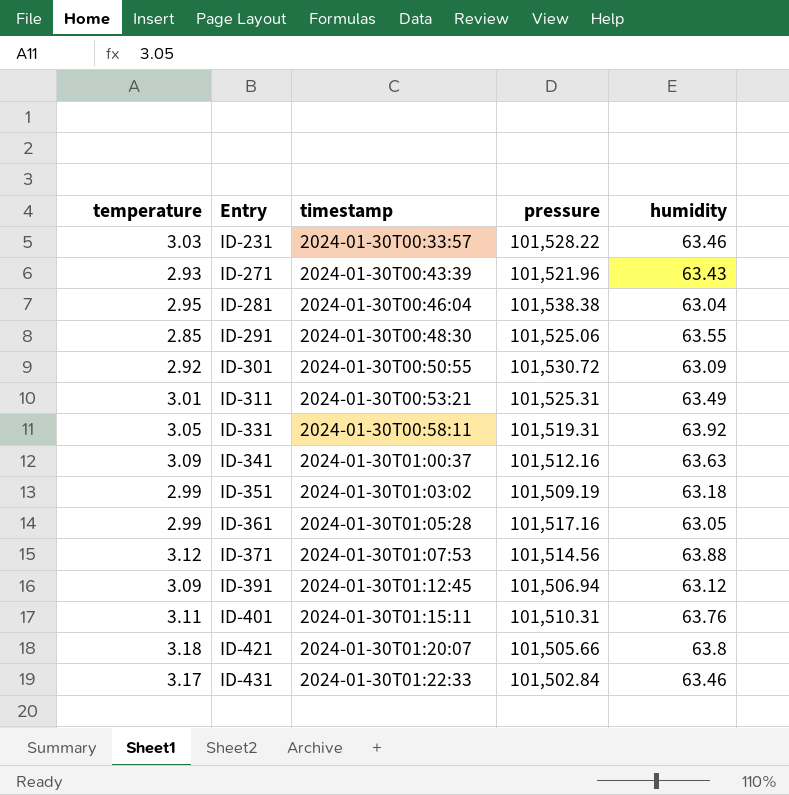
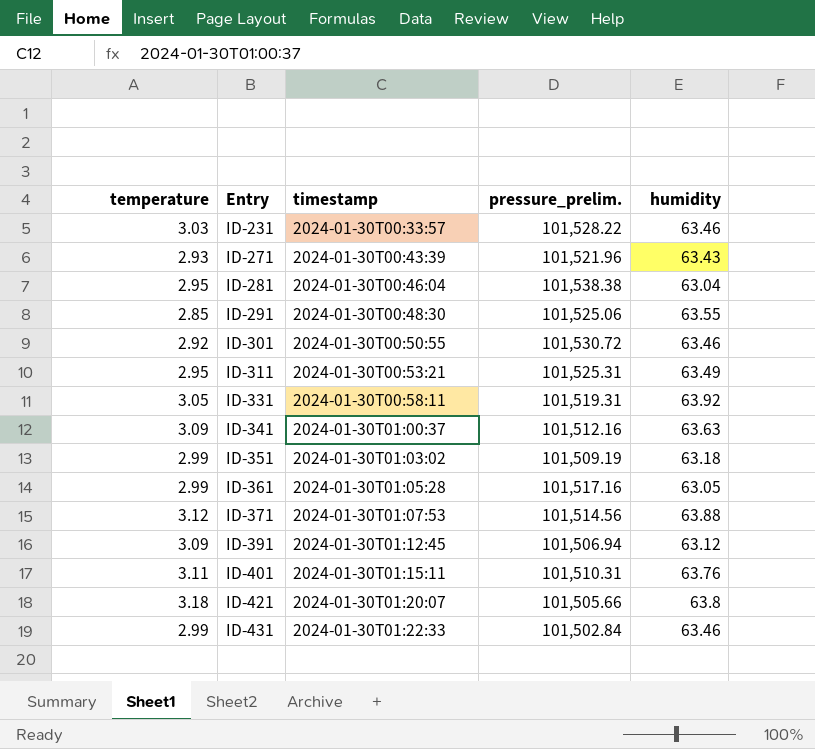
column name: pressure -> pressure_prelim.
ID-301 | humidity: 63.09 -> 63.46
ID-311 | temperature: 3.01 -> 2.95
ID-431 | temperature: 3.17 -> 2.99

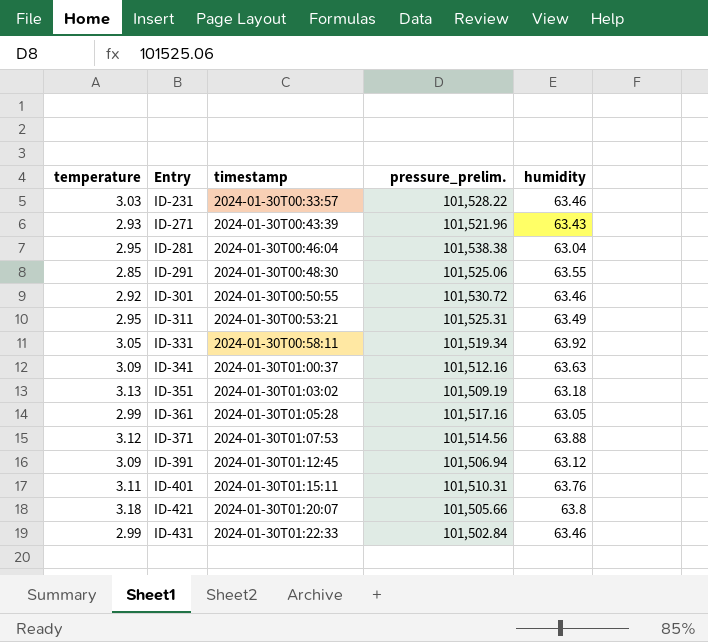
ID-331 | pressure_prelim.: 101,519.31 -> 101,519.34
ID-351 | temperature: 2.99 -> 3.13

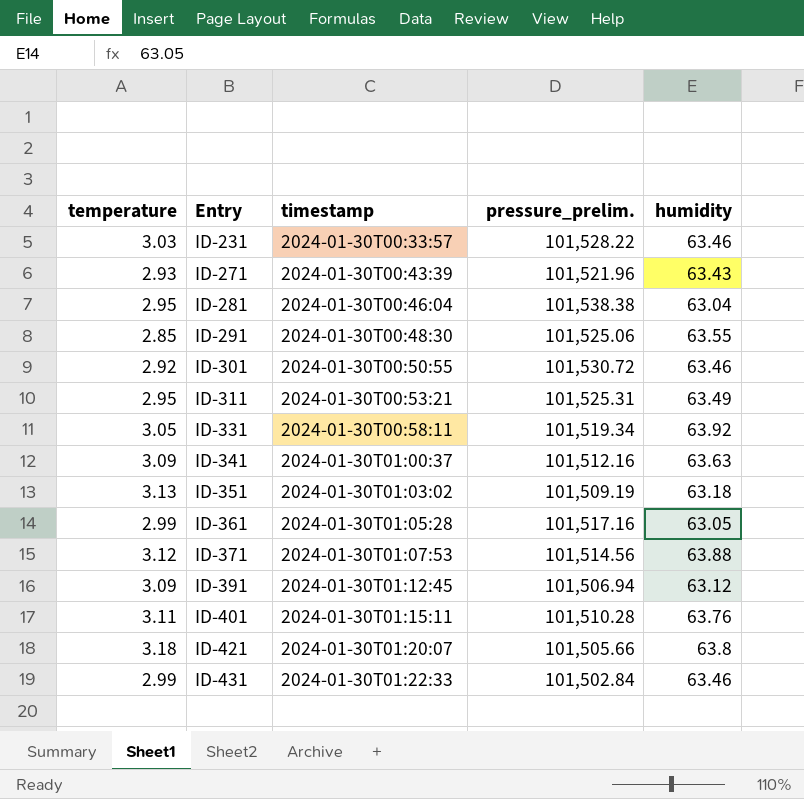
ID-401 | pressure_prelim.: 101,510.31 -> 101,510.28

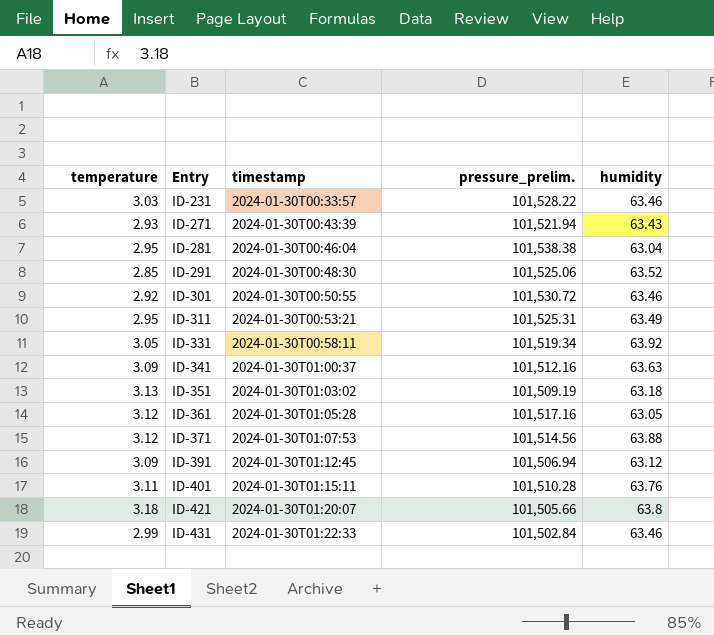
ID-271 | pressure_prelim.: 101,521.96 -> 101,521.94
ID-291 | humidity: 63.55 -> 63.52
ID-361 | temperature: 2.99 -> 3.12

